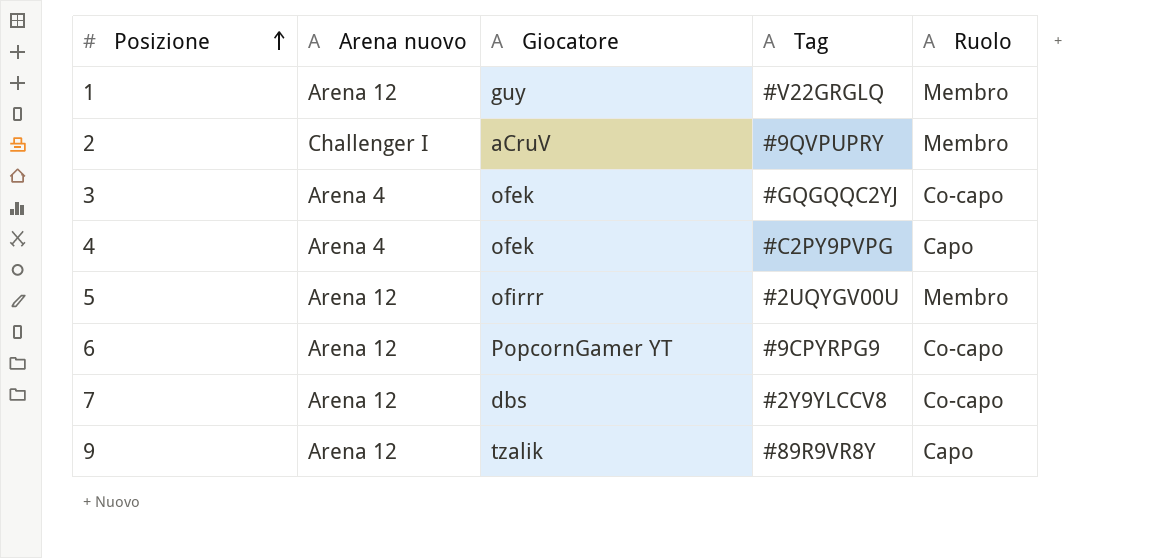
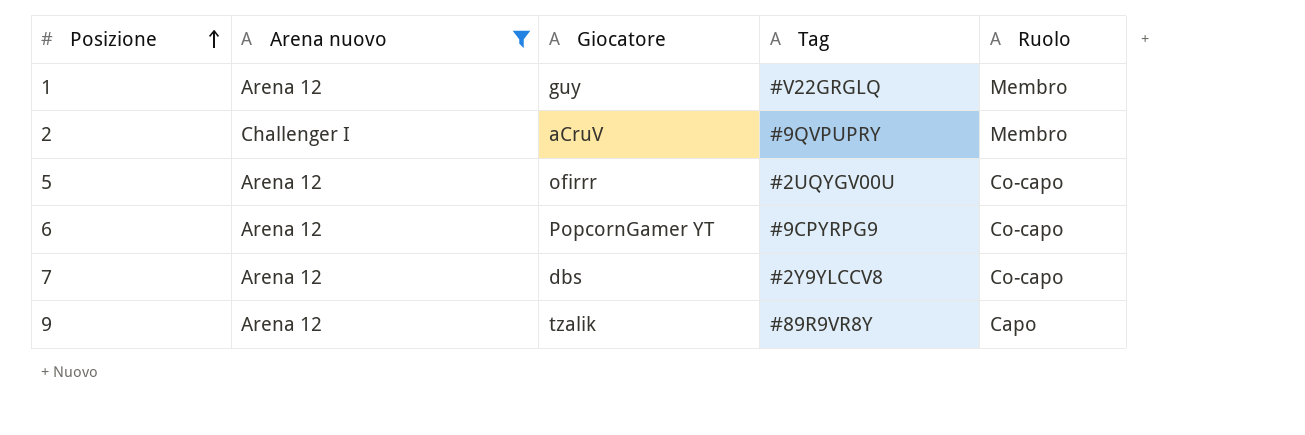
filter: none -> Arena nuovo != Arena 4
5 | Ruolo: Membro -> Co-capo

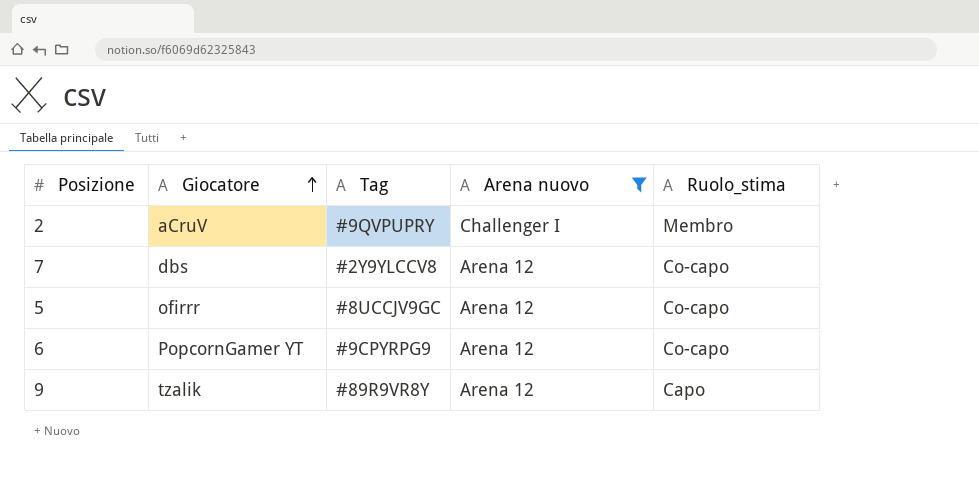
row order: Posizione ascending -> Giocatore ascending
column Arena nuovo | position: 2 -> 4
column name: Ruolo -> Ruolo_stima
row 1: Arena 12 | guy | #V22GRGLQ | Membro -> none
5 | Tag: #2UQYGV00U -> #8UCCJV9GC

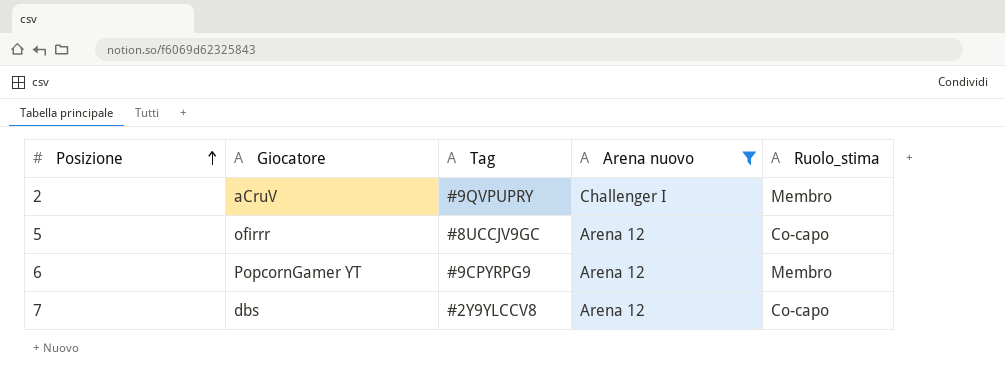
row order: Giocatore ascending -> Posizione ascending
row 9: tzalik | #89R9VR8Y | Arena 12 | Capo -> none
6 | Ruolo_stima: Co-capo -> Membro

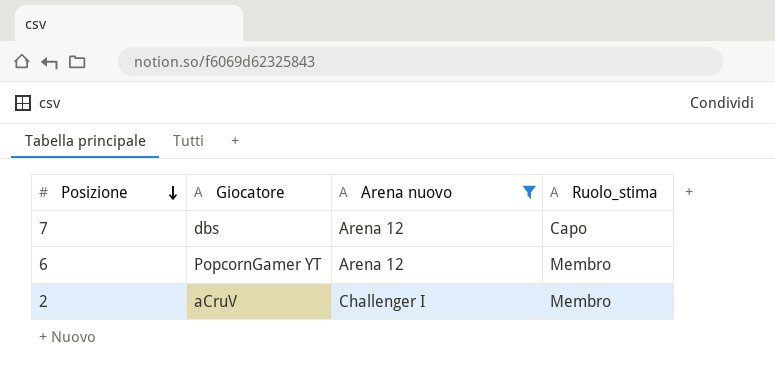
row order: Posizione ascending -> Posizione descending
column Tag | position: 3 -> none
row 5: ofirrr | #8UCCJV9GC | Arena 12 | Co-capo -> none
7 | Ruolo_stima: Co-capo -> Capo

